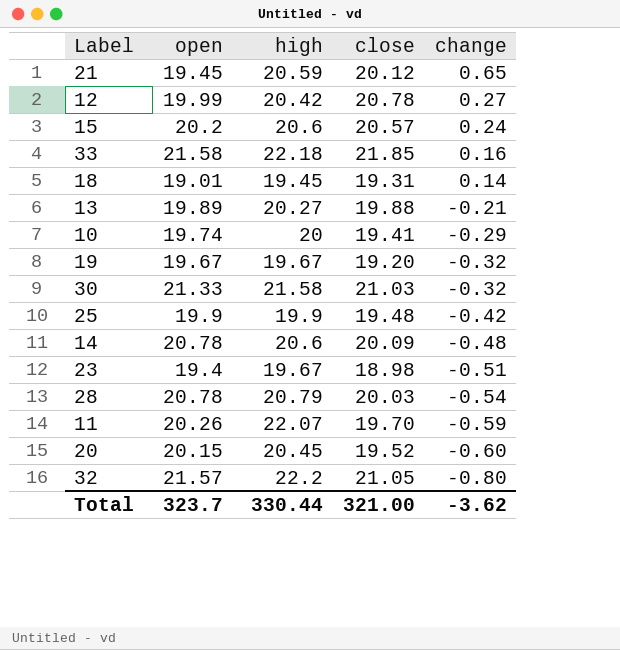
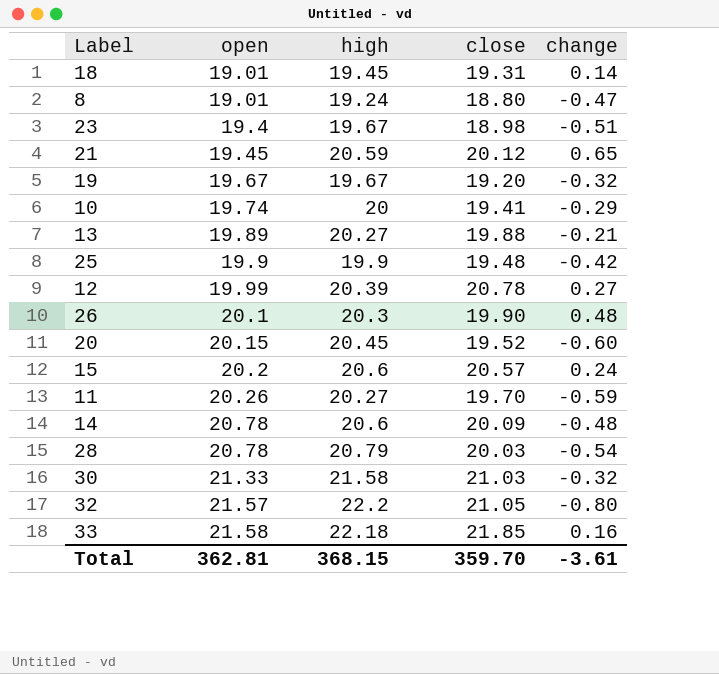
row order: change descending -> open ascending
row 8: none -> 19.01 | 19.24 | 18.80 | -0.47
12 | high: 20.42 -> 20.39
row 26: none -> 20.1 | 20.3 | 19.90 | 0.48
11 | high: 22.07 -> 20.27
Total | open: 323.7 -> 362.81
Total | high: 330.44 -> 368.15
Total | close: 321.00 -> 359.70
Total | change: -3.62 -> -3.61

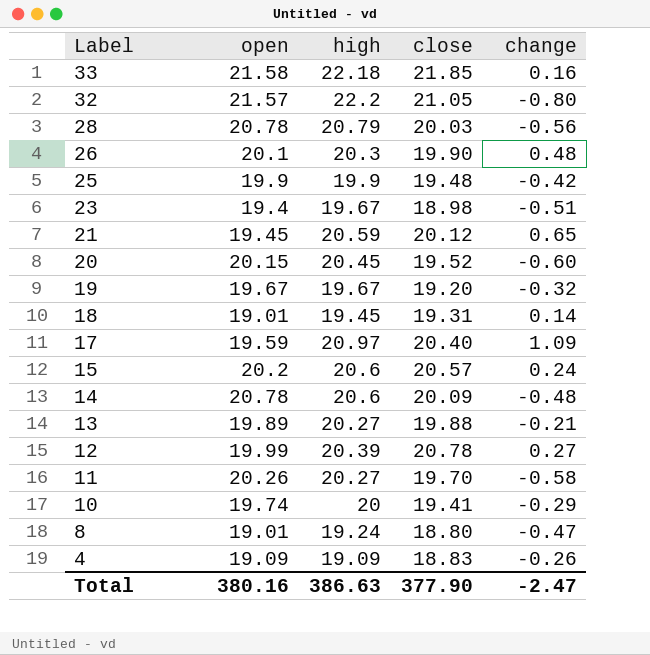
row order: open ascending -> Label descending
row 30: 21.33 | 21.58 | 21.03 | -0.32 -> none
28 | change: -0.54 -> -0.56
row 17: none -> 19.59 | 20.97 | 20.40 | 1.09
11 | change: -0.59 -> -0.58
row 4: none -> 19.09 | 19.09 | 18.83 | -0.26
Total | open: 362.81 -> 380.16
Total | high: 368.15 -> 386.63
Total | close: 359.70 -> 377.90
Total | change: -3.61 -> -2.47

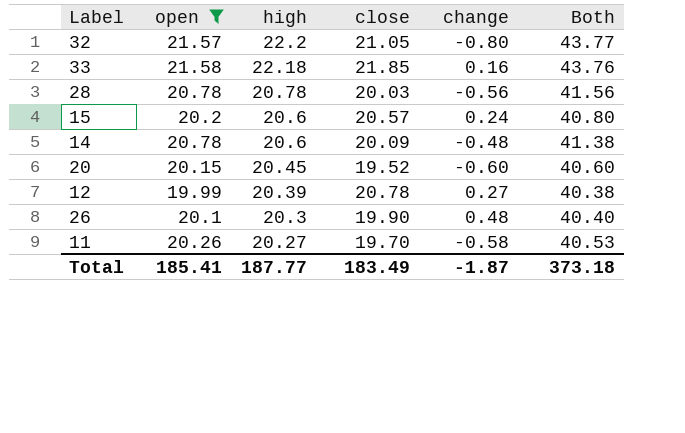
filter: none -> open >= 19.99
row order: Label descending -> high descending
column Both | formula: none -> [open] + [high]
28 | high: 20.79 -> 20.78
Total | open: 380.16 -> 185.41
Total | high: 386.63 -> 187.77
Total | close: 377.90 -> 183.49
Total | change: -2.47 -> -1.87

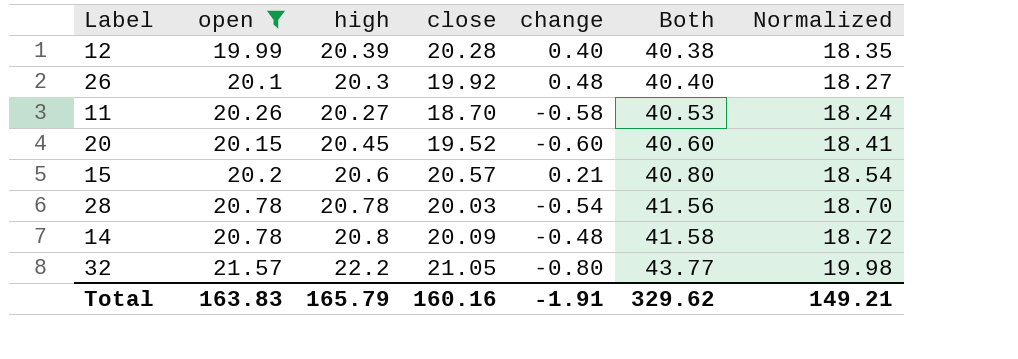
row order: high descending -> Both ascending
column Normalized | formula: none -> [high] * 0.9
row 33: 21.58 | 22.18 | 21.85 | 0.16 | 43.76 -> none
12 | close: 20.78 -> 20.28
12 | change: 0.27 -> 0.40
26 | close: 19.90 -> 19.92
11 | close: 19.70 -> 18.70
15 | change: 0.24 -> 0.21
28 | change: -0.56 -> -0.54
14 | high: 20.6 -> 20.8
14 | Both: 41.38 -> 41.58
Total | open: 185.41 -> 163.83
Total | high: 187.77 -> 165.79
Total | close: 183.49 -> 160.16
Total | change: -1.87 -> -1.91
Total | Both: 373.18 -> 329.62

